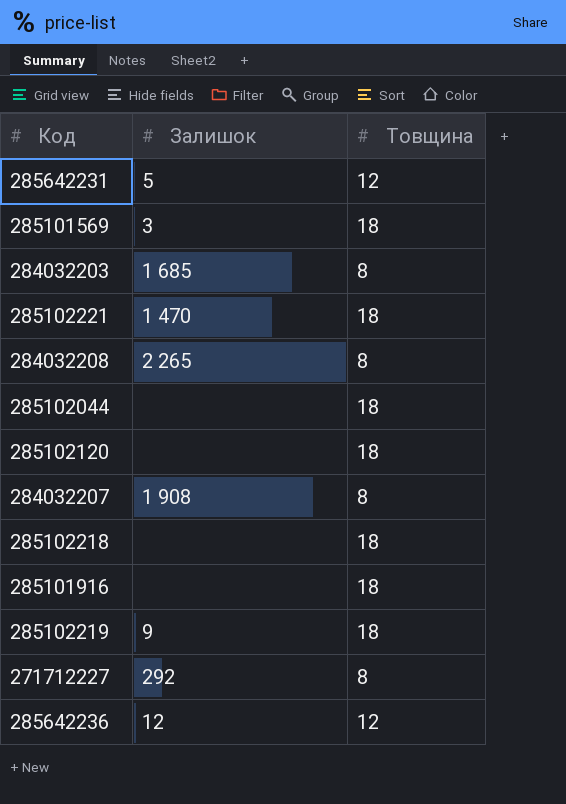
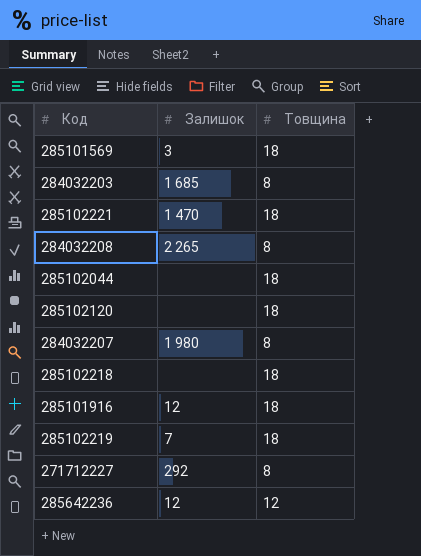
row 285642231: 5 | 12 -> none
284032207 | Залишок: 1 908 -> 1 980
285101916 | Залишок: none -> 12
285102219 | Залишок: 9 -> 7

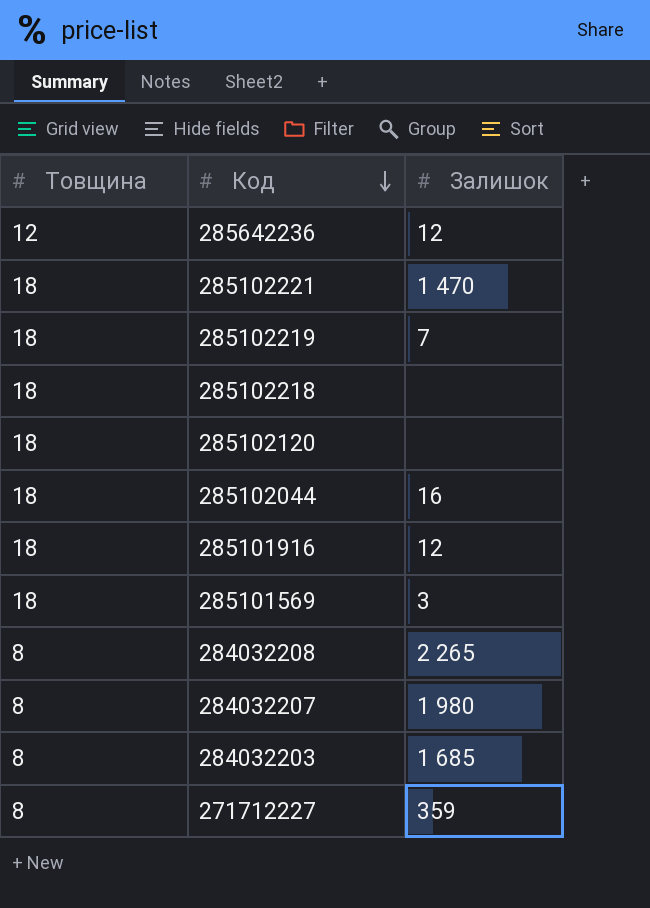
row order: none -> Код descending
column Товщина | position: 3 -> 1
285102044 | Залишок: none -> 16
271712227 | Залишок: 292 -> 359

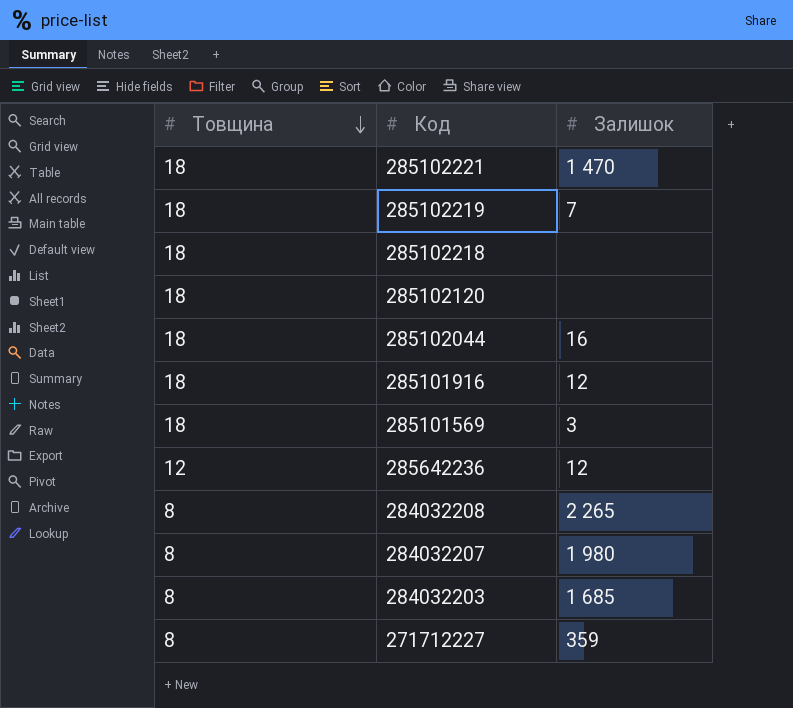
row order: Код descending -> Товщина descending

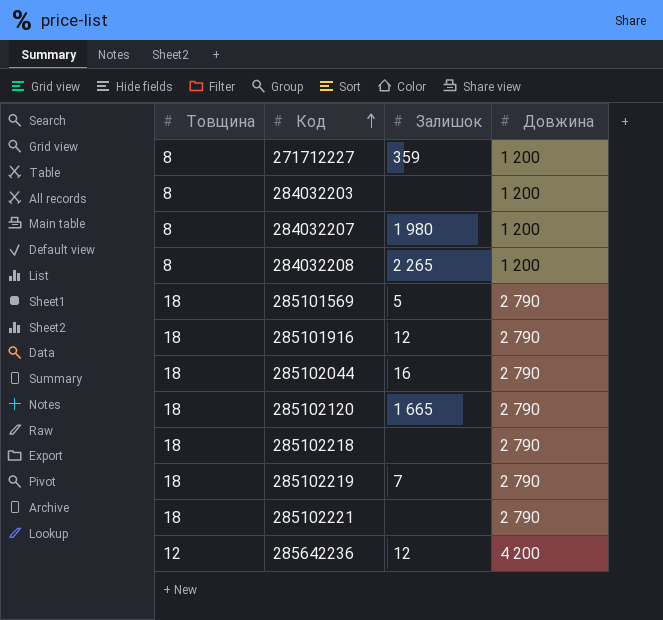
row order: Товщина descending -> Код ascending
column Довжина | position: none -> 4
284032203 | Залишок: 1 685 -> none
285101569 | Залишок: 3 -> 5
285102120 | Залишок: none -> 1 665
285102221 | Залишок: 1 470 -> none

